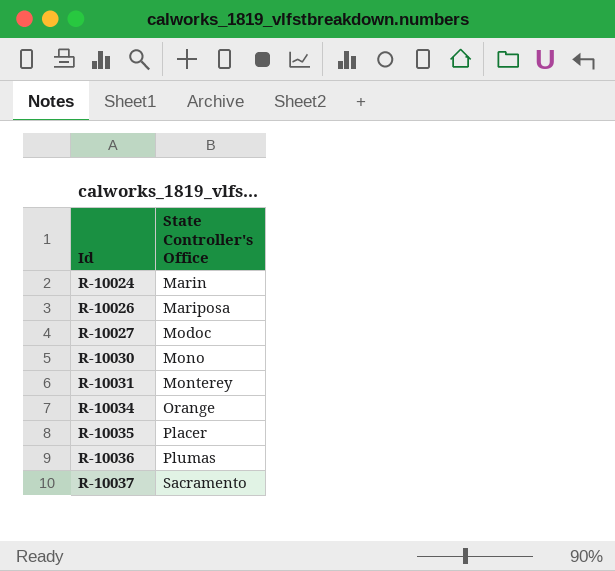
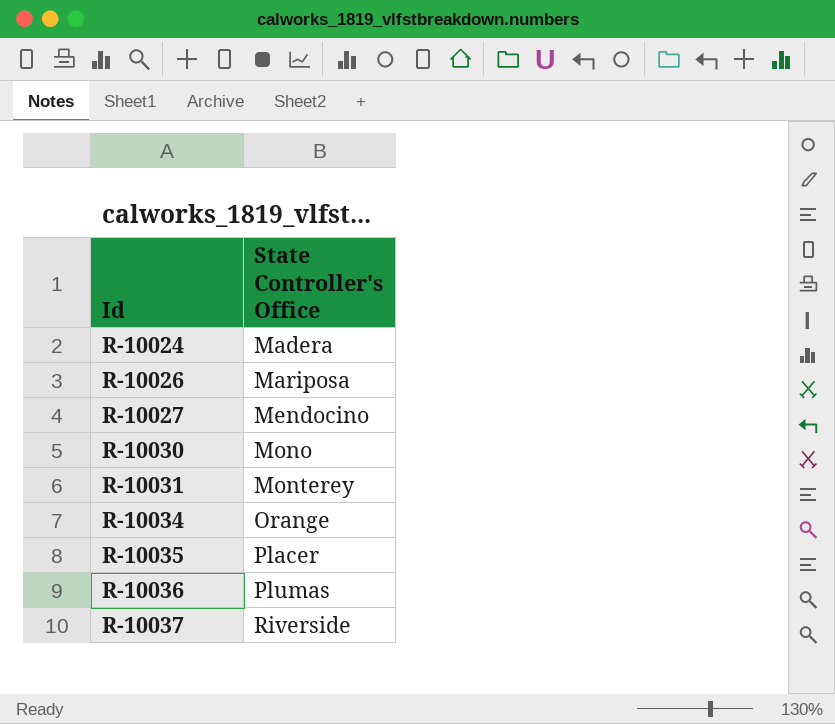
R-10024 | State Controller's Office: Marin -> Madera
R-10027 | State Controller's Office: Modoc -> Mendocino
R-10037 | State Controller's Office: Sacramento -> Riverside

